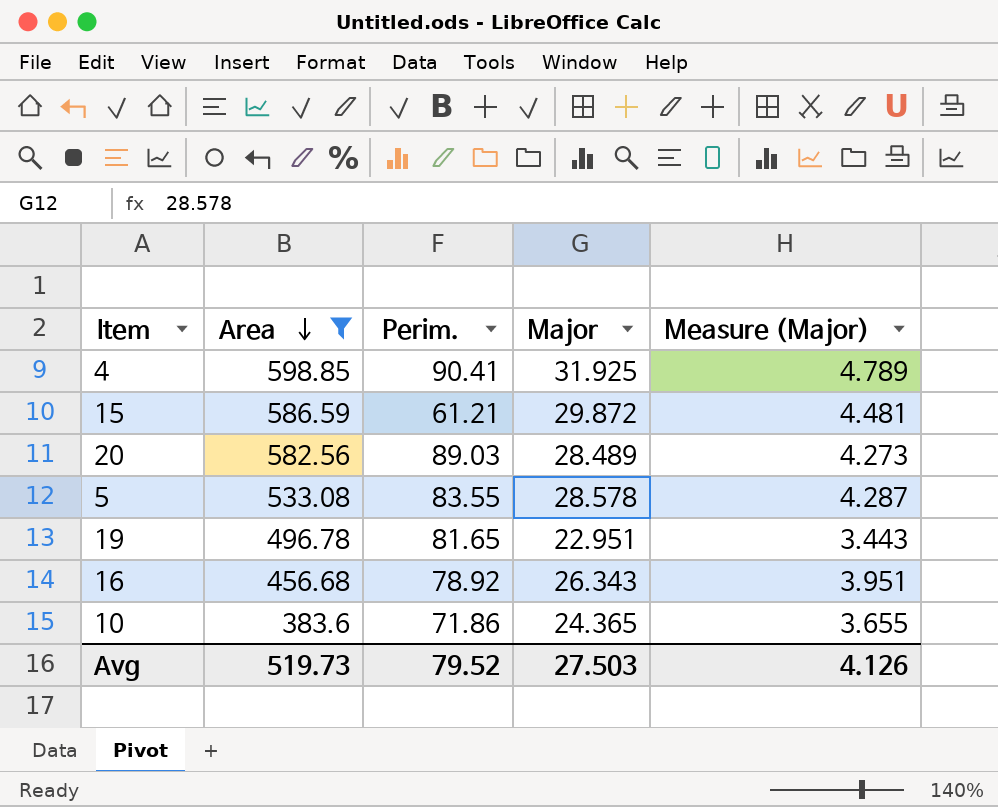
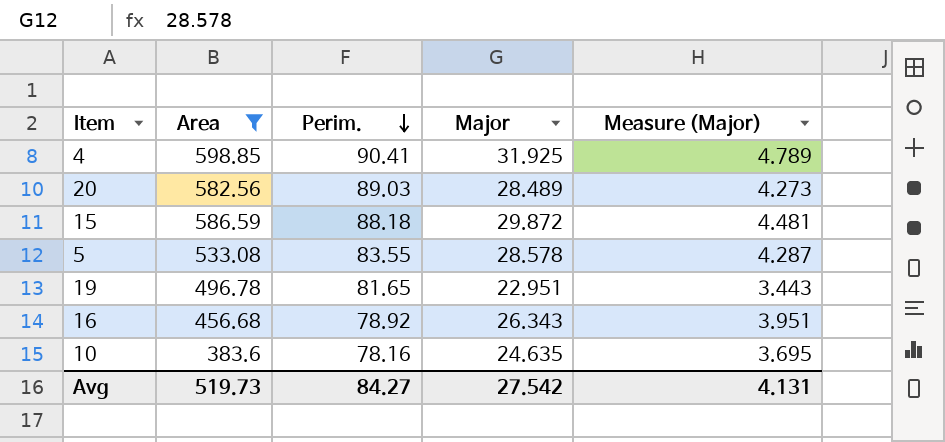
row order: Area descending -> Perim. descending
15 | Perim.: 61.21 -> 88.18
10 | Perim.: 71.86 -> 78.16
10 | Major: 24.365 -> 24.635
10 | Measure (Major): 3.655 -> 3.695
Avg | Perim.: 79.52 -> 84.27
Avg | Major: 27.503 -> 27.542
Avg | Measure (Major): 4.126 -> 4.131

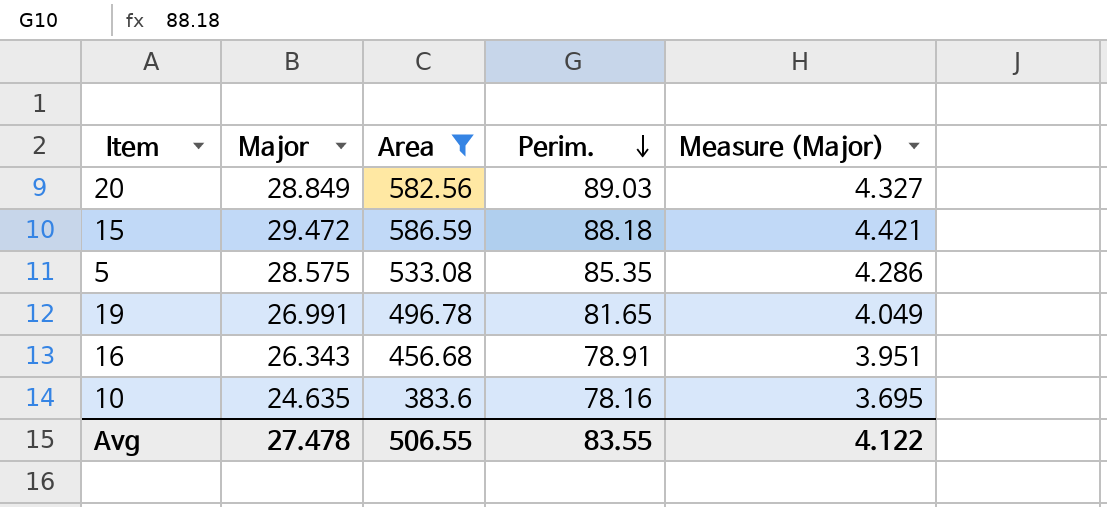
column Major | position: 4 -> 2
row 4: 598.85 | 90.41 | 31.925 | 4.789 -> none
20 | Major: 28.489 -> 28.849
20 | Measure (Major): 4.273 -> 4.327
15 | Major: 29.872 -> 29.472
15 | Measure (Major): 4.481 -> 4.421
5 | Major: 28.578 -> 28.575
5 | Perim.: 83.55 -> 85.35
5 | Measure (Major): 4.287 -> 4.286
19 | Major: 22.951 -> 26.991
19 | Measure (Major): 3.443 -> 4.049
16 | Perim.: 78.92 -> 78.91
Avg | Major: 27.542 -> 27.478
Avg | Area: 519.73 -> 506.55
Avg | Perim.: 84.27 -> 83.55
Avg | Measure (Major): 4.131 -> 4.122

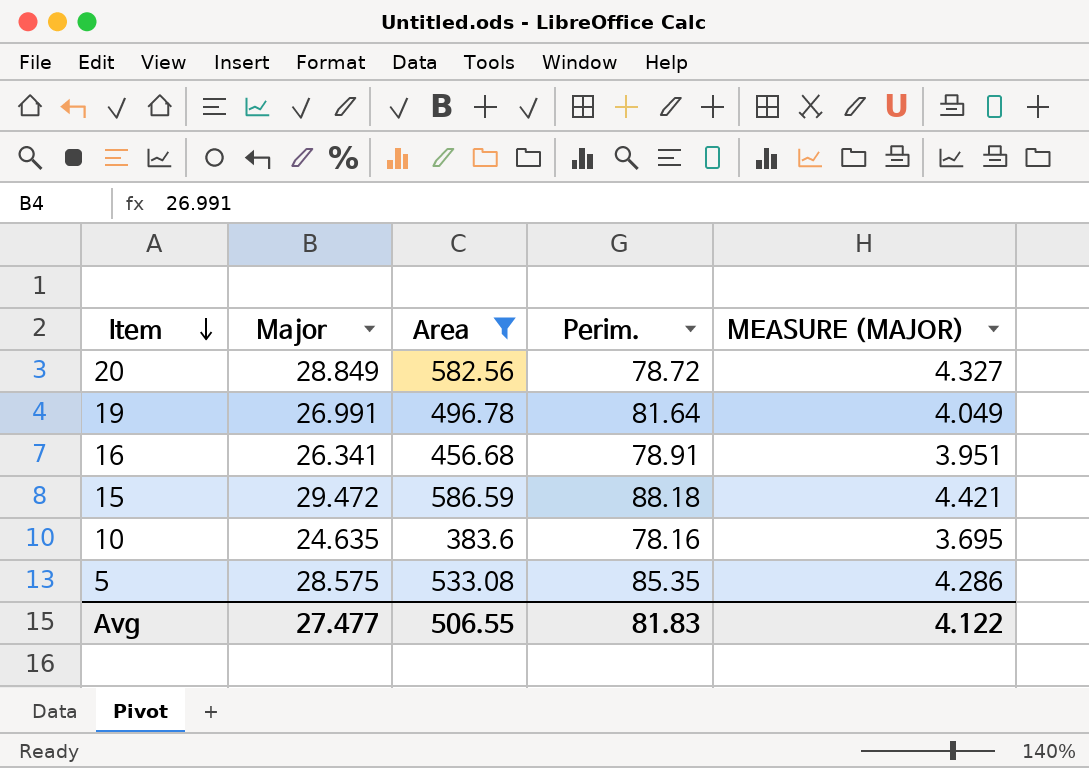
row order: Perim. descending -> Item descending
column name: Measure (Major) -> MEASURE (MAJOR)
20 | Perim.: 89.03 -> 78.72
19 | Perim.: 81.65 -> 81.64
16 | Major: 26.343 -> 26.341
Avg | Major: 27.478 -> 27.477
Avg | Perim.: 83.55 -> 81.83

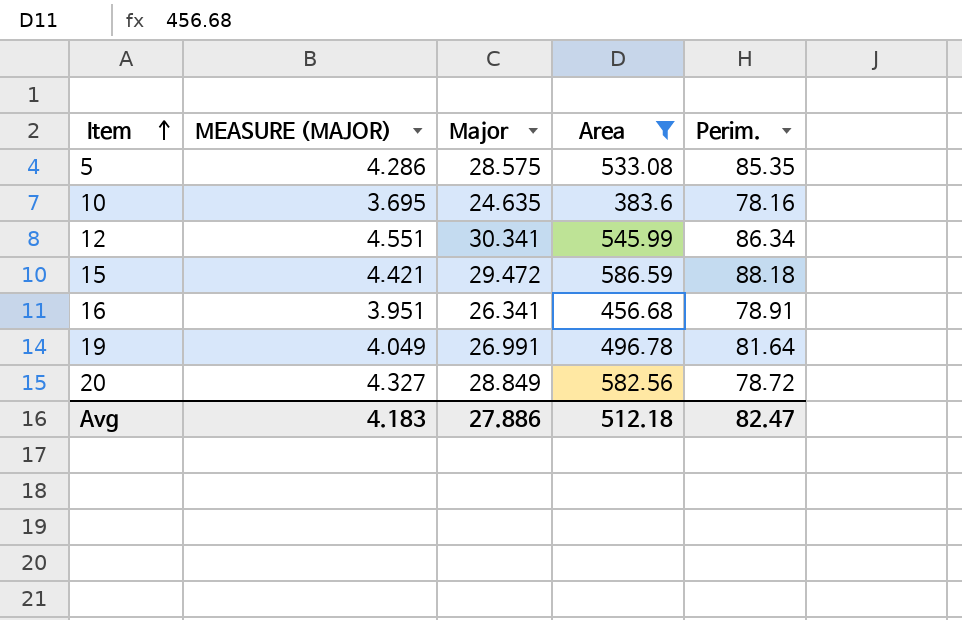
row order: Item descending -> Item ascending
column MEASURE (MAJOR) | position: 5 -> 2
row 12: none -> 4.551 | 30.341 | 545.99 | 86.34
Avg | MEASURE (MAJOR): 4.122 -> 4.183
Avg | Major: 27.477 -> 27.886
Avg | Area: 506.55 -> 512.18
Avg | Perim.: 81.83 -> 82.47

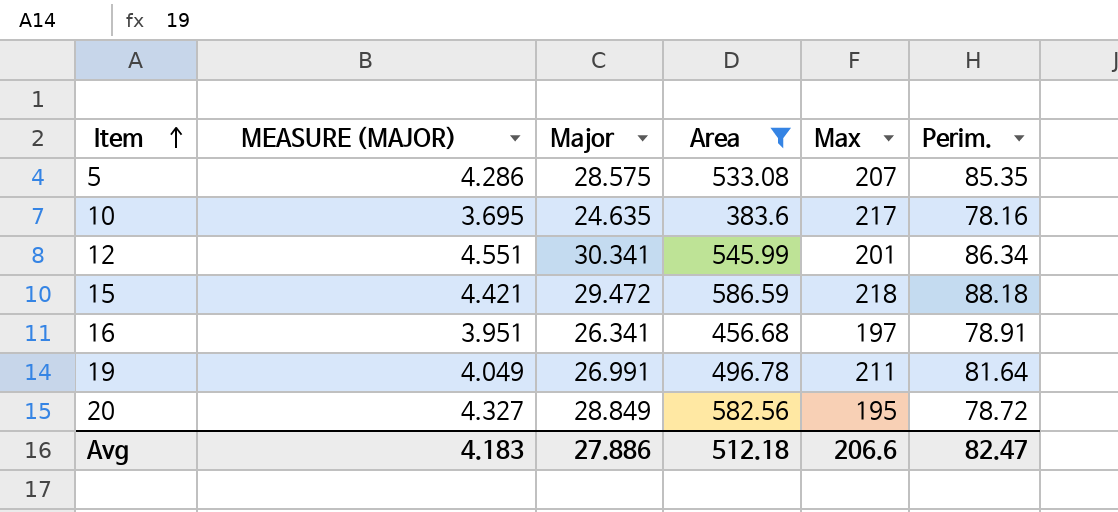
column Max | position: none -> 5

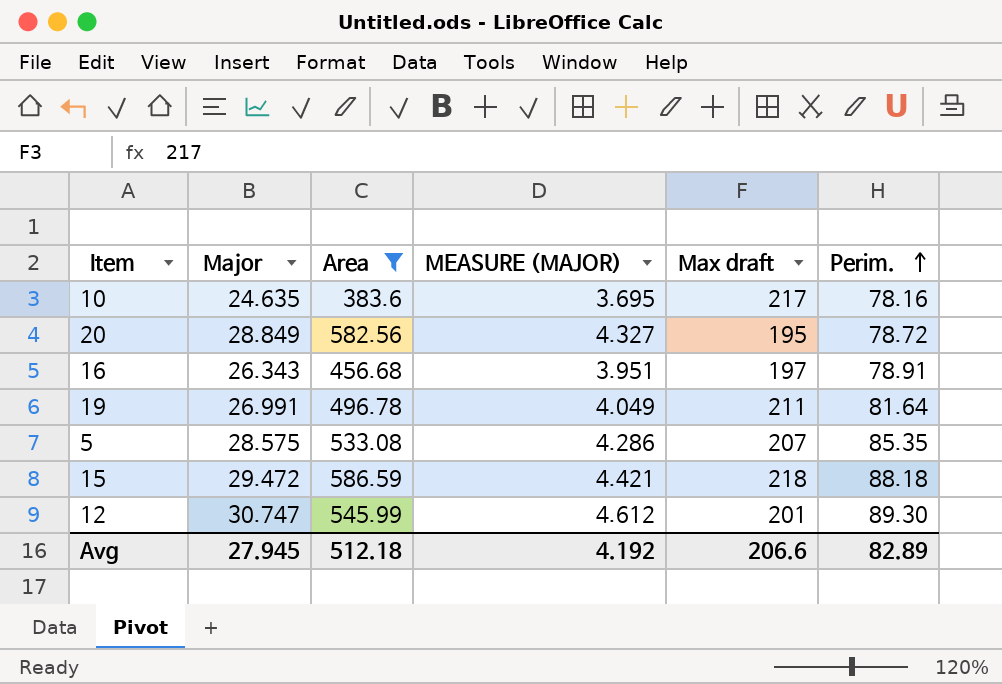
row order: Item ascending -> Perim. ascending
column MEASURE (MAJOR) | position: 2 -> 4
column name: Max -> Max draft
16 | Major: 26.341 -> 26.343
12 | Major: 30.341 -> 30.747
12 | MEASURE (MAJOR): 4.551 -> 4.612
12 | Perim.: 86.34 -> 89.30
Avg | Major: 27.886 -> 27.945
Avg | MEASURE (MAJOR): 4.183 -> 4.192
Avg | Perim.: 82.47 -> 82.89

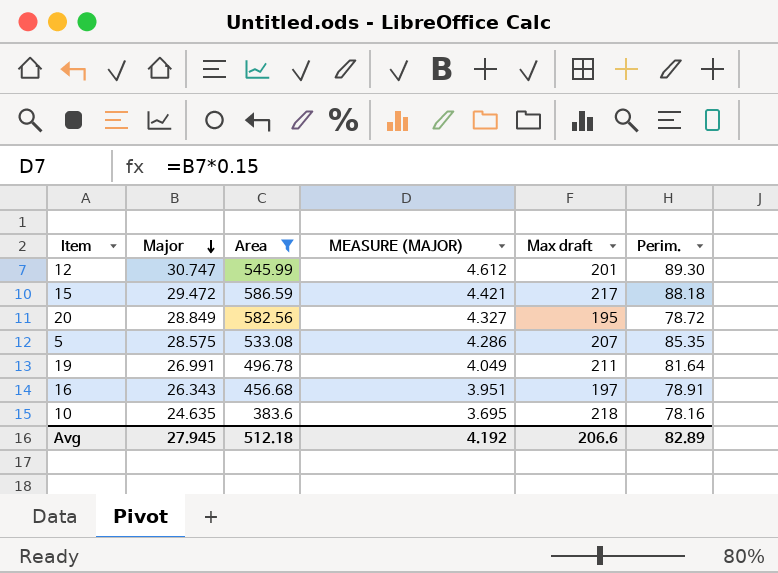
row order: Perim. ascending -> Major descending
15 | Max draft: 218 -> 217
10 | Max draft: 217 -> 218

